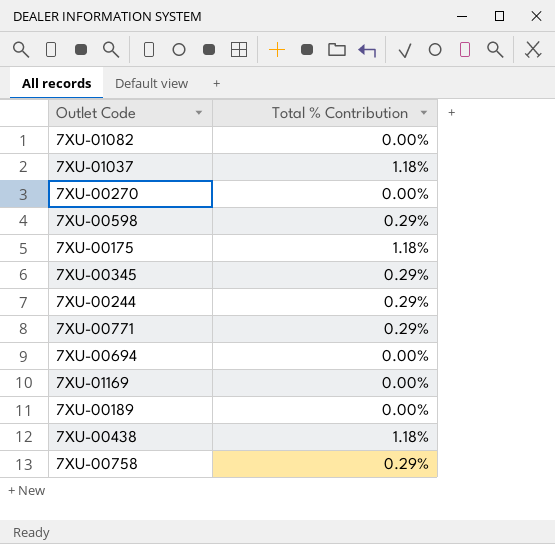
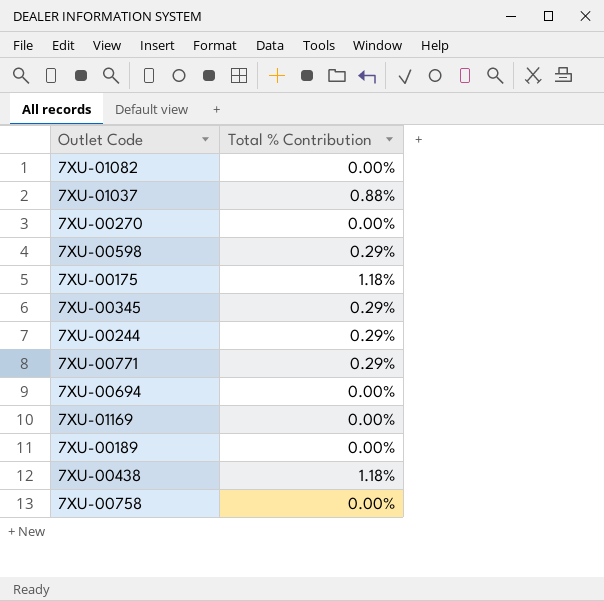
7XU-01037 | Total % Contribution: 1.18% -> 0.88%
7XU-00758 | Total % Contribution: 0.29% -> 0.00%

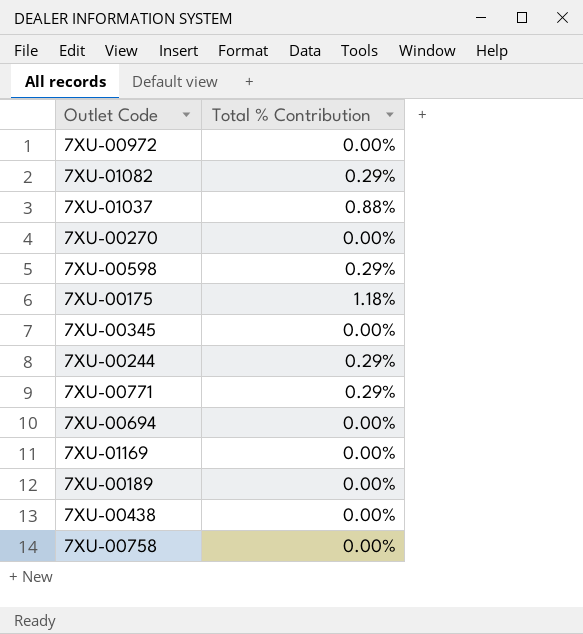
row 7XU-00972: none -> 0.00%
7XU-01082 | Total % Contribution: 0.00% -> 0.29%
7XU-00345 | Total % Contribution: 0.29% -> 0.00%
7XU-00438 | Total % Contribution: 1.18% -> 0.00%

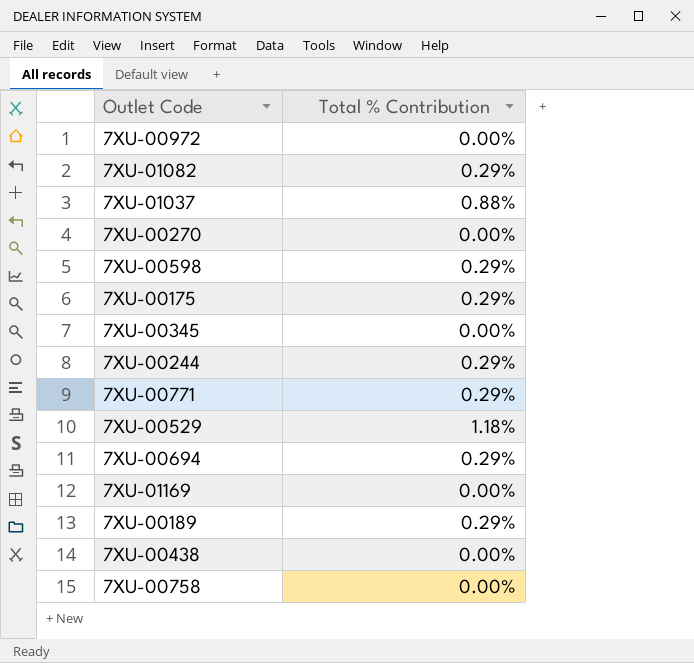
7XU-00175 | Total % Contribution: 1.18% -> 0.29%
row 7XU-00529: none -> 1.18%
7XU-00694 | Total % Contribution: 0.00% -> 0.29%
7XU-00189 | Total % Contribution: 0.00% -> 0.29%

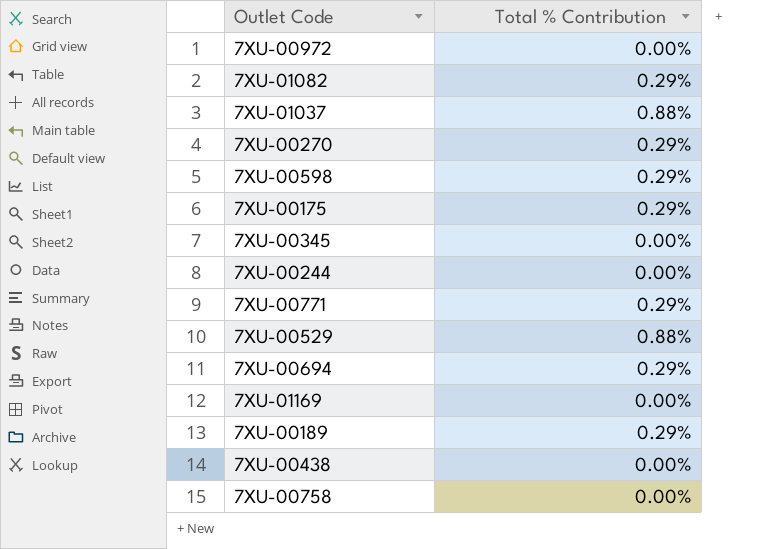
7XU-00270 | Total % Contribution: 0.00% -> 0.29%
7XU-00244 | Total % Contribution: 0.29% -> 0.00%
7XU-00529 | Total % Contribution: 1.18% -> 0.88%

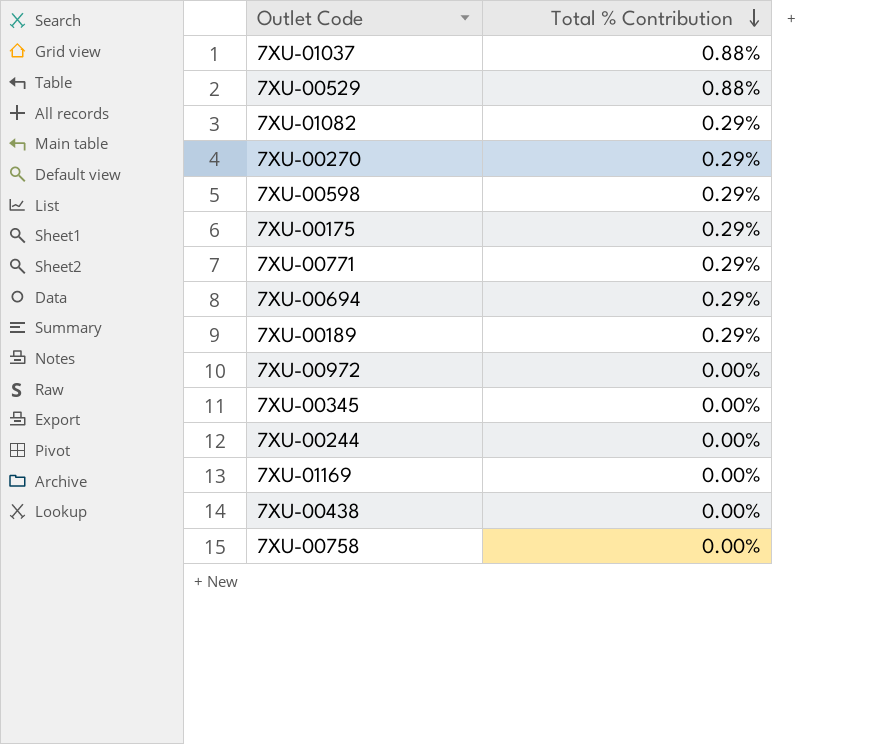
row order: none -> Total % Contribution descending

